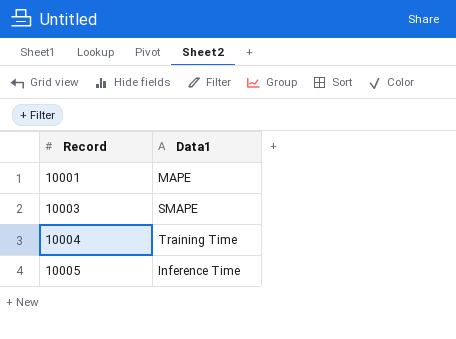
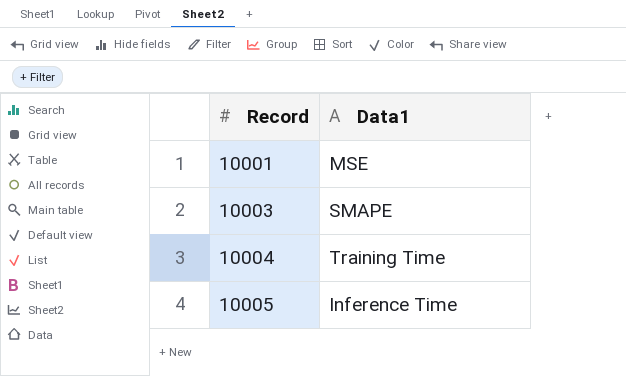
10001 | Data1: MAPE -> MSE

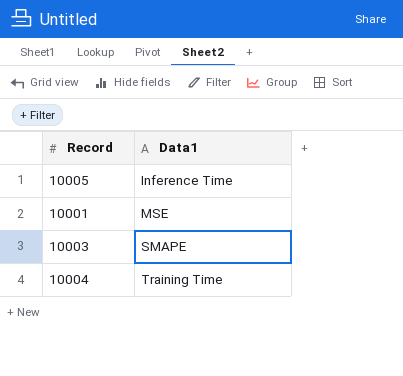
row order: Record ascending -> Data1 ascending

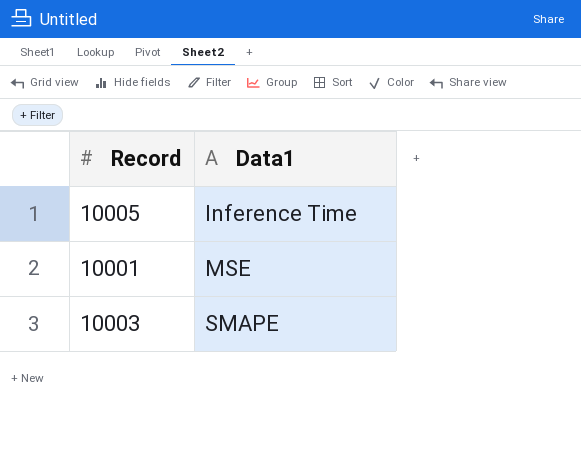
row 10004: Training Time -> none

